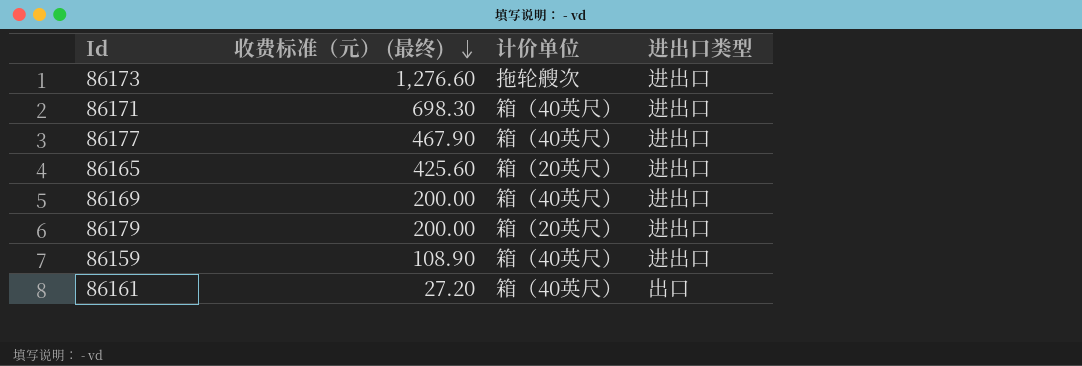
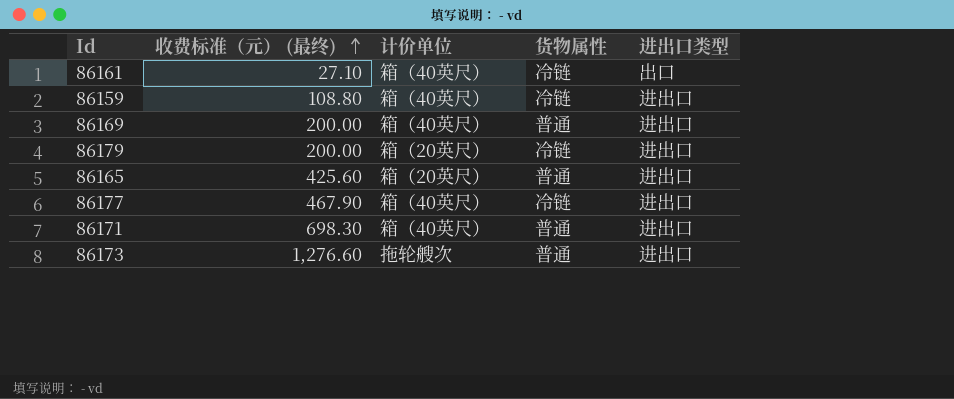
row order: 收费标准（元） (最终) descending -> 收费标准（元） (最终) ascending
column 货物属性 | position: none -> 4
86161 | 收费标准（元） (最终): 27.20 -> 27.10
86159 | 收费标准（元） (最终): 108.90 -> 108.80

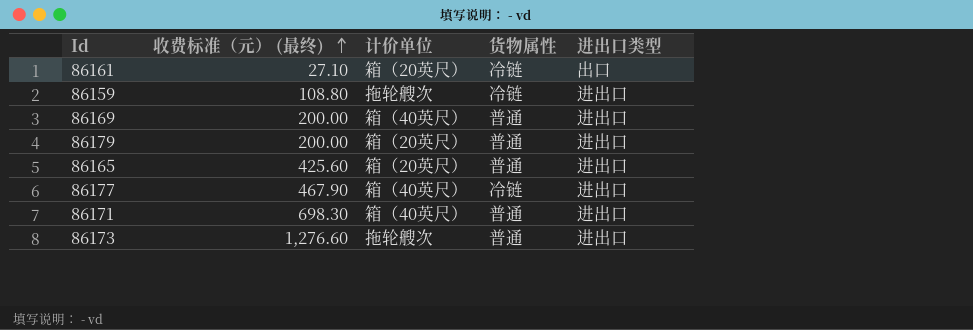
86161 | 计价单位: 箱（40英尺） -> 箱（20英尺）
86159 | 计价单位: 箱（40英尺） -> 拖轮艘次
86179 | 货物属性: 冷链 -> 普通

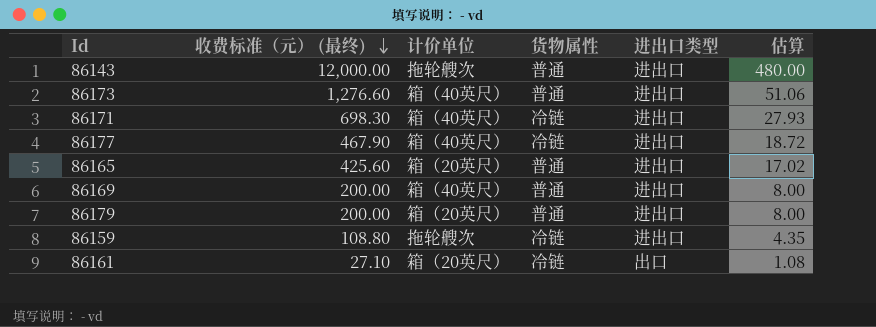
row order: 收费标准（元） (最终) ascending -> 收费标准（元） (最终) descending
column 估算 | formula: none -> [收费标准（元） (最终)] * 0.04
row 86143: none -> 12,000.00 | 拖轮艘次 | 普通 | 进出口 | 480.00
86173 | 计价单位: 拖轮艘次 -> 箱（40英尺）
86171 | 货物属性: 普通 -> 冷链

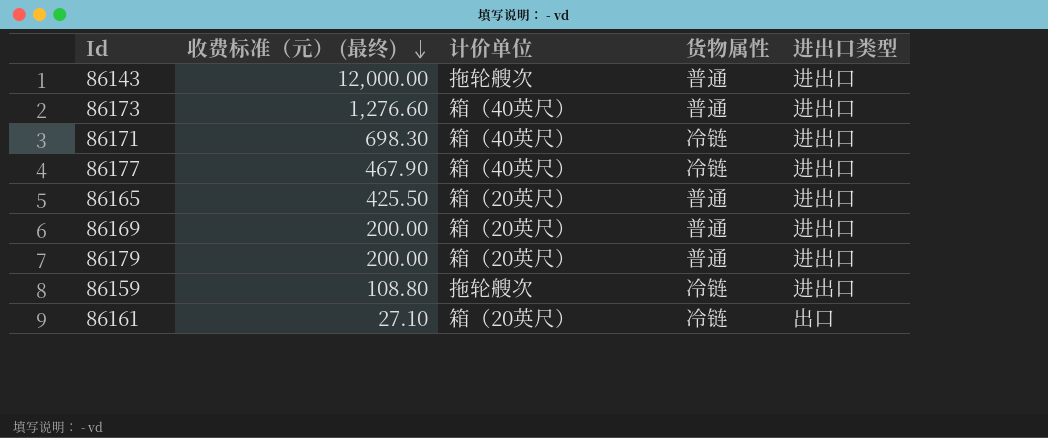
column 估算 | formula: [收费标准（元） (最终)] * 0.04 -> none
86165 | 收费标准（元） (最终): 425.60 -> 425.50
86169 | 计价单位: 箱（40英尺） -> 箱（20英尺）

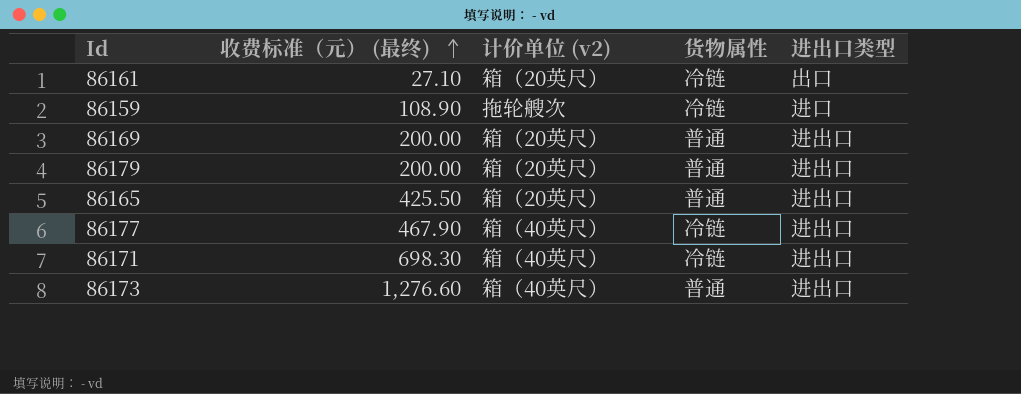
row order: 收费标准（元） (最终) descending -> 收费标准（元） (最终) ascending
column name: 计价单位 -> 计价单位 (v2)
row 86143: 12,000.00 | 拖轮艘次 | 普通 | 进出口 -> none
86159 | 收费标准（元） (最终): 108.80 -> 108.90
86159 | 进出口类型: 进出口 -> 进口

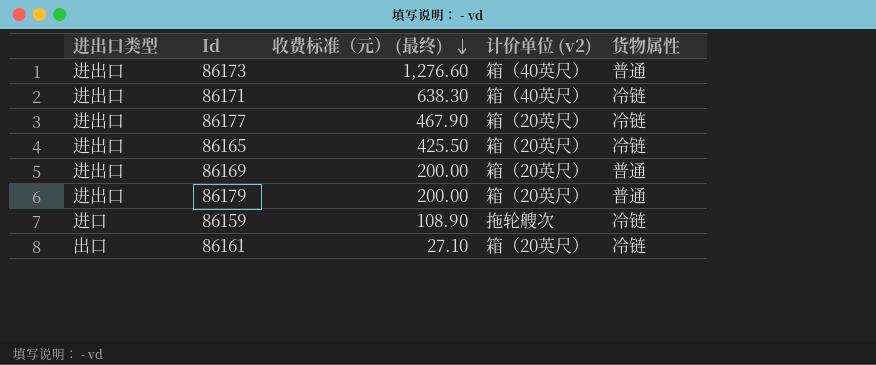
row order: 收费标准（元） (最终) ascending -> 收费标准（元） (最终) descending
column 进出口类型 | position: 5 -> 1
86171 | 收费标准（元） (最终): 698.30 -> 638.30
86177 | 计价单位 (v2): 箱（40英尺） -> 箱（20英尺）
86165 | 货物属性: 普通 -> 冷链

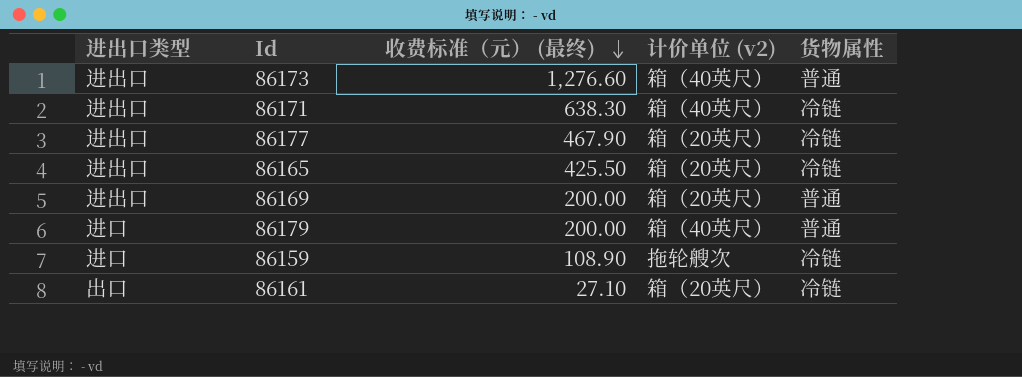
86179 | 进出口类型: 进出口 -> 进口
86179 | 计价单位 (v2): 箱（20英尺） -> 箱（40英尺）

